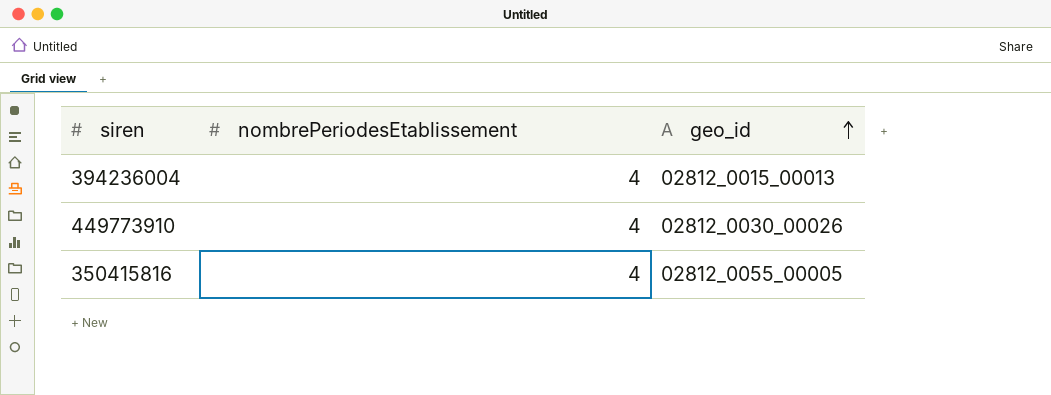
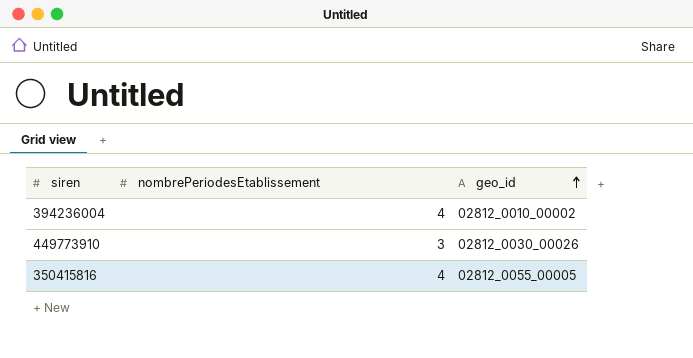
394236004 | geo_id: 02812_0015_00013 -> 02812_0010_00002
449773910 | nombrePeriodesEtablissement: 4 -> 3

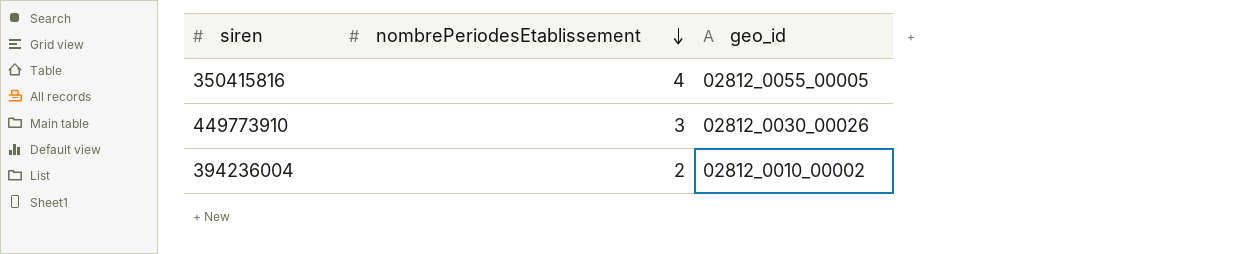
row order: geo_id ascending -> nombrePeriodesEtablissement descending
394236004 | nombrePeriodesEtablissement: 4 -> 2

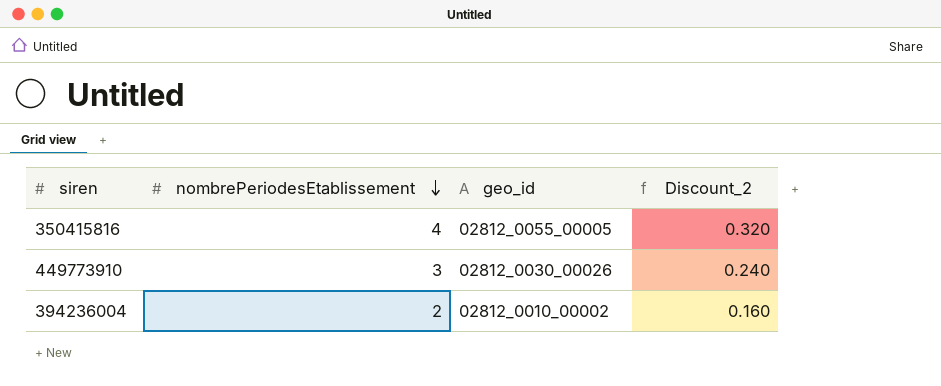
column Discount_2 | formula: none -> [nombrePeriodesEtablissement] * 0.08

